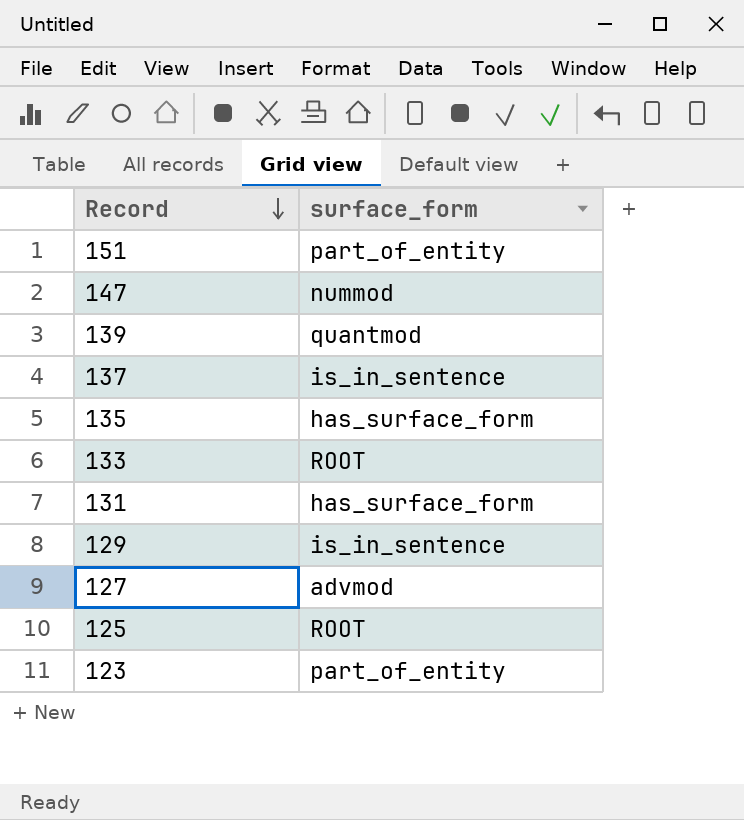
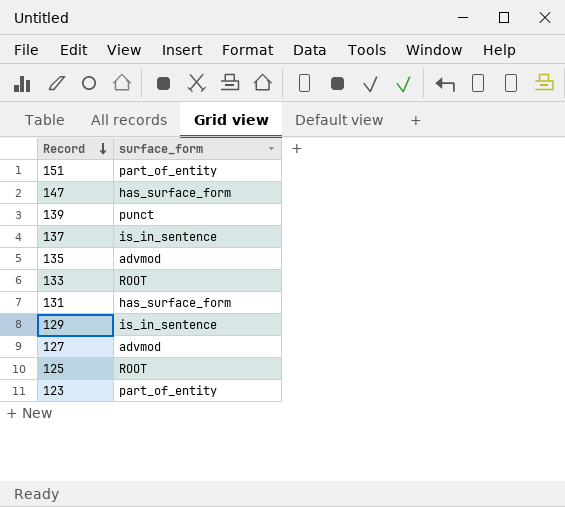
147 | surface_form: nummod -> has_surface_form
139 | surface_form: quantmod -> punct
135 | surface_form: has_surface_form -> advmod

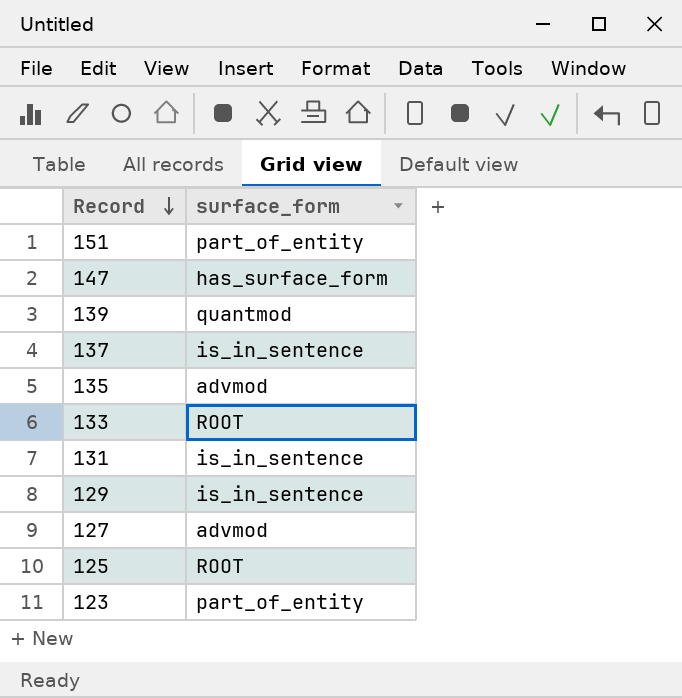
139 | surface_form: punct -> quantmod
131 | surface_form: has_surface_form -> is_in_sentence

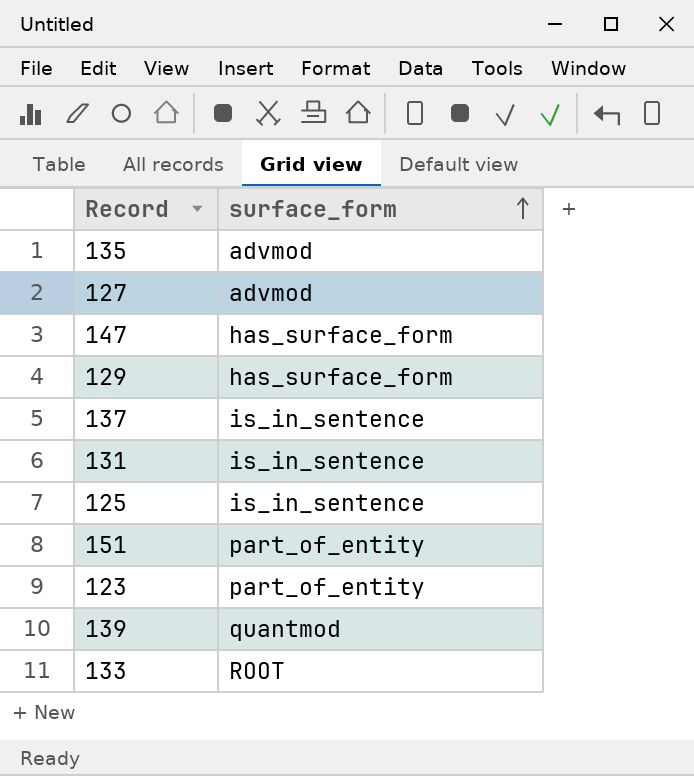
row order: Record descending -> surface_form ascending
129 | surface_form: is_in_sentence -> has_surface_form
125 | surface_form: ROOT -> is_in_sentence

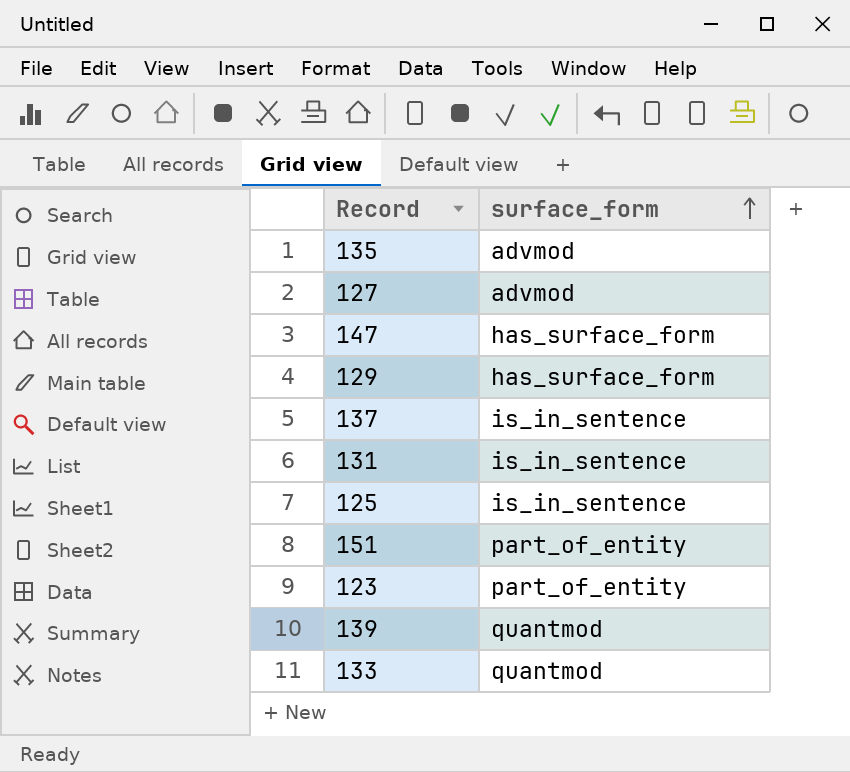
133 | surface_form: ROOT -> quantmod

